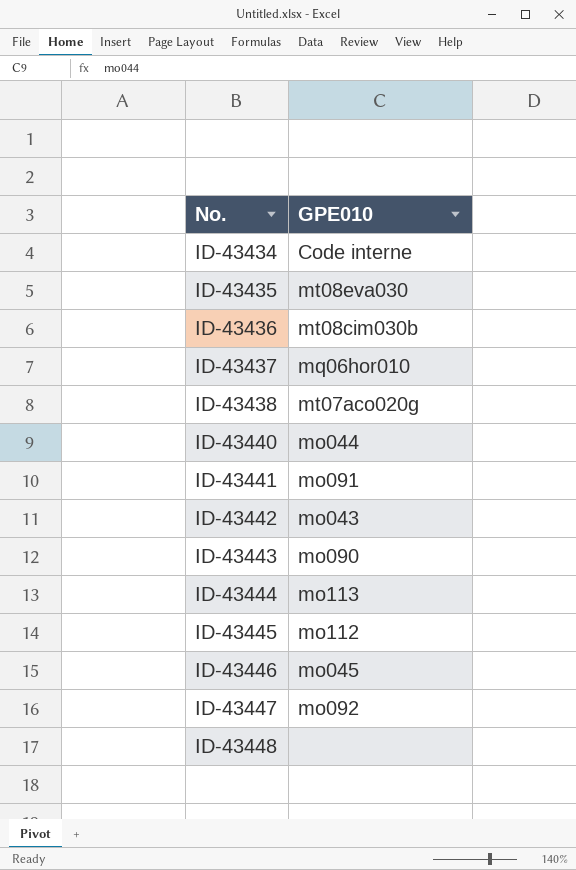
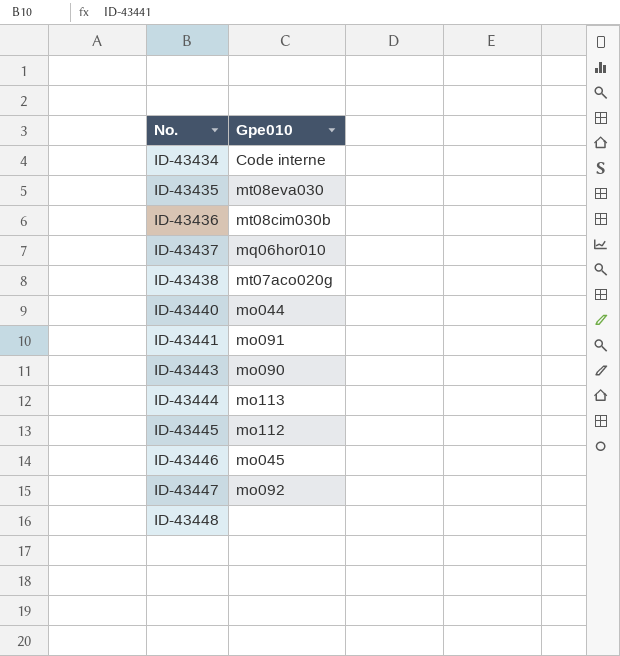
column name: GPE010 -> Gpe010
row ID-43442: mo043 -> none

